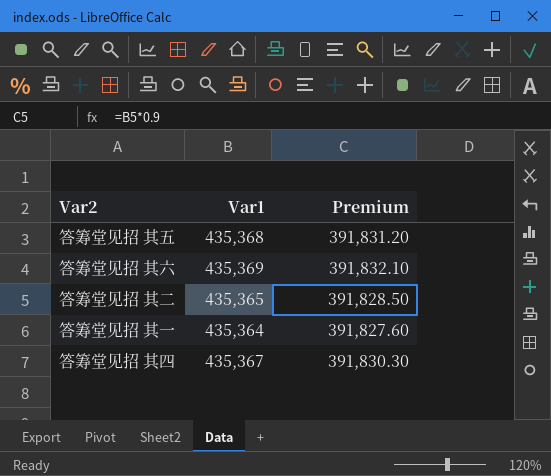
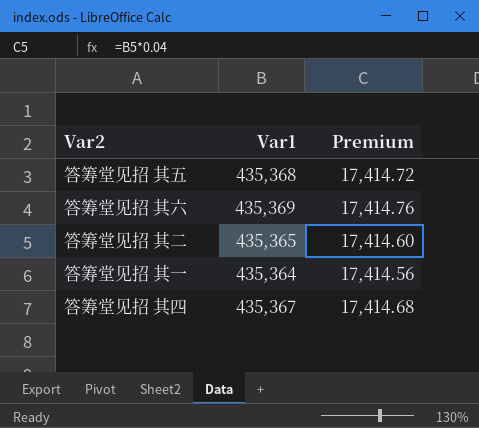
column Premium | formula: [Var1] * 0.9 -> [Var1] * 0.04

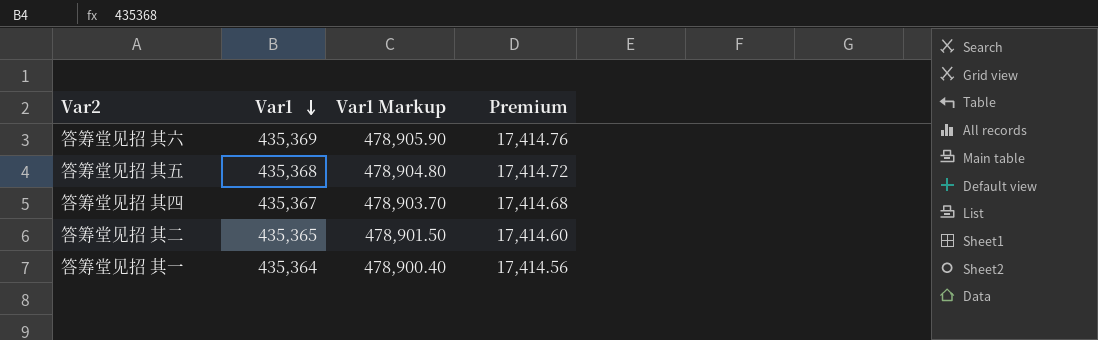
row order: none -> Var1 descending
column Var1 Markup | formula: none -> [Var1] * 1.1

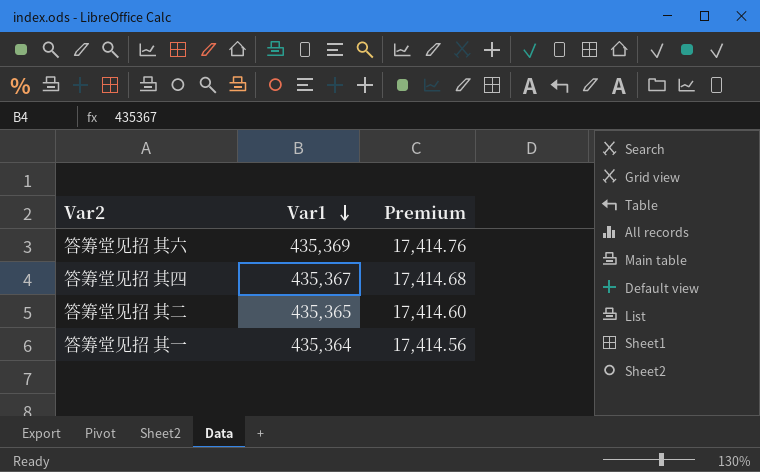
column Var1 Markup | formula: [Var1] * 1.1 -> none
row 答筹堂见招 其五: 435,368 | 478,904.80 | 17,414.72 -> none

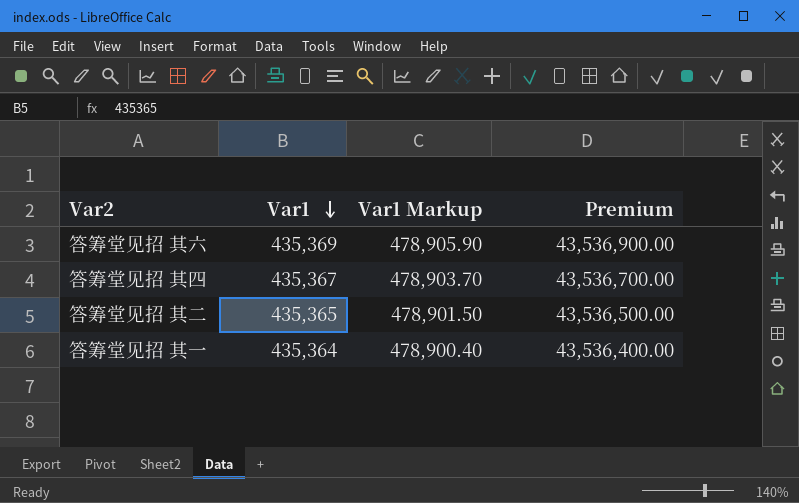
column Var1 Markup | formula: none -> [Var1] * 1.1
column Premium | formula: [Var1] * 0.04 -> [Var1] * 100

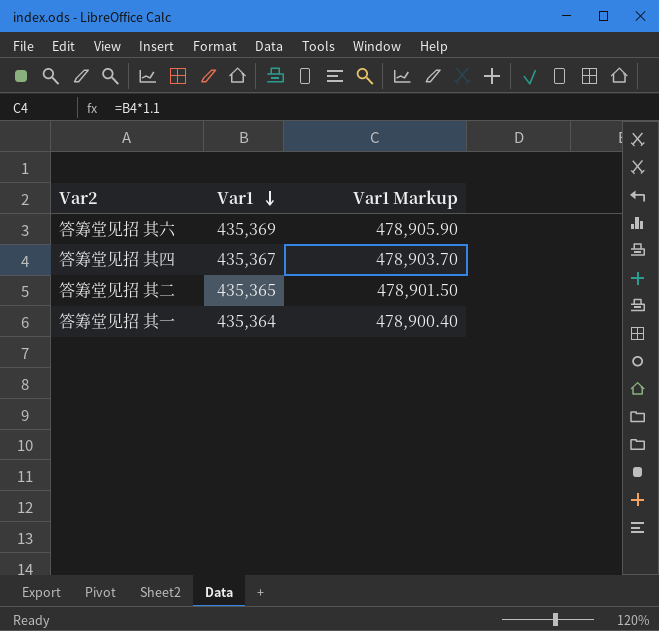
column Premium | formula: [Var1] * 100 -> none

